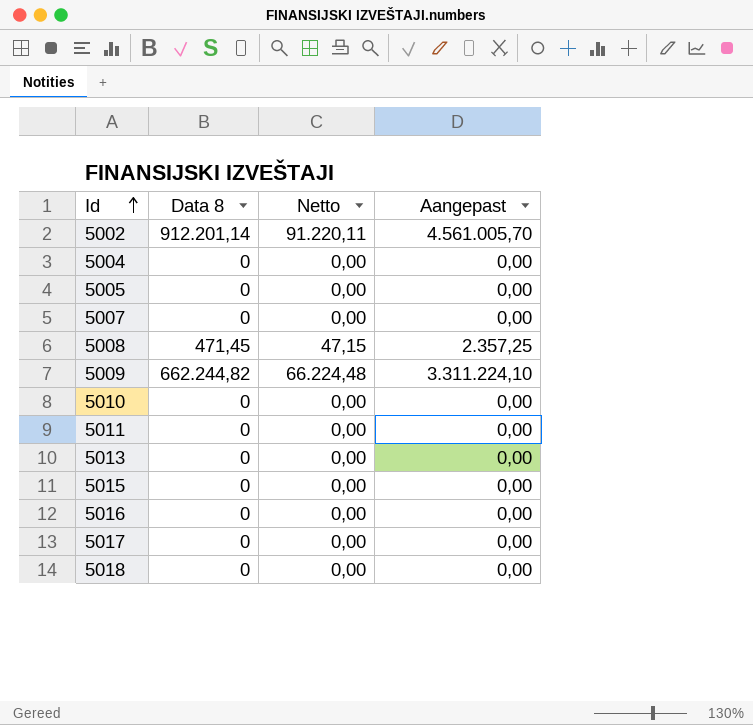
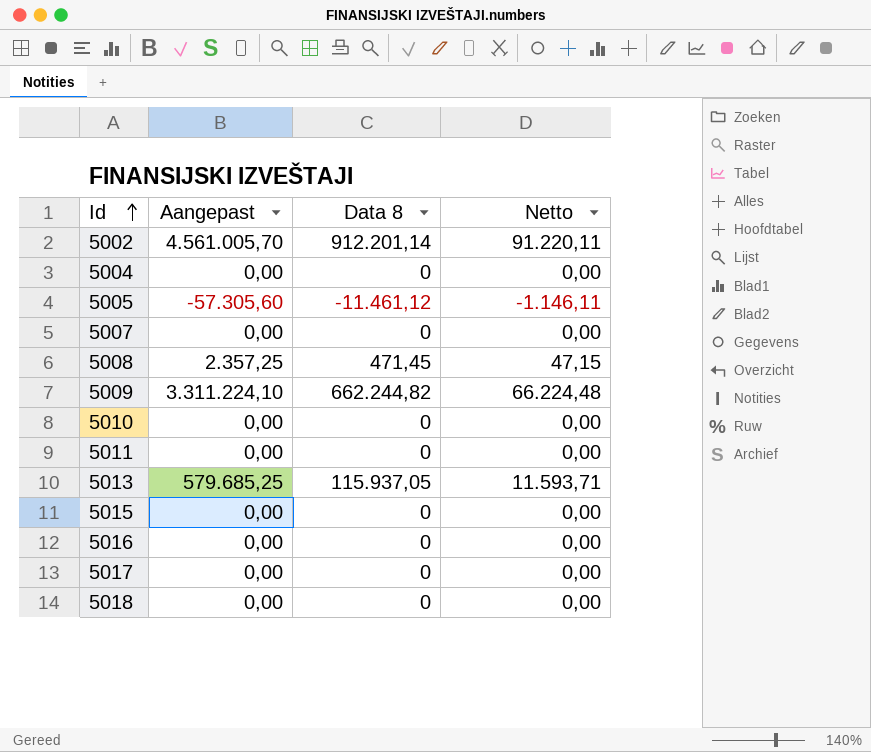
column Aangepast | position: 4 -> 2
5005 | Aangepast: 0,00 -> -57.305,60
5005 | Data 8: 0 -> -11.461,12
5005 | Netto: 0,00 -> -1.146,11
5013 | Aangepast: 0,00 -> 579.685,25
5013 | Data 8: 0 -> 115.937,05
5013 | Netto: 0,00 -> 11.593,71

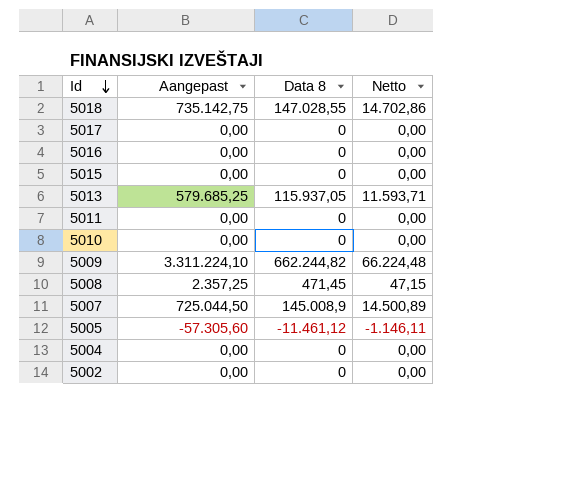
row order: Id ascending -> Id descending
5018 | Aangepast: 0,00 -> 735.142,75
5018 | Data 8: 0 -> 147.028,55
5018 | Netto: 0,00 -> 14.702,86
5007 | Aangepast: 0,00 -> 725.044,50
5007 | Data 8: 0 -> 145.008,9
5007 | Netto: 0,00 -> 14.500,89
5002 | Aangepast: 4.561.005,70 -> 0,00
5002 | Data 8: 912.201,14 -> 0
5002 | Netto: 91.220,11 -> 0,00

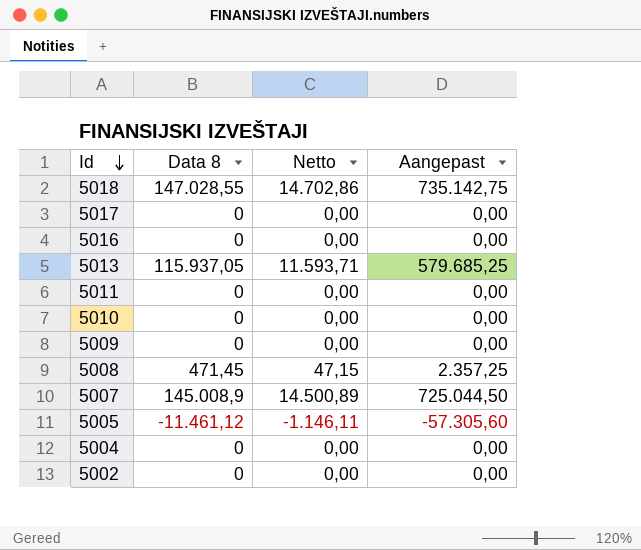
column Aangepast | position: 2 -> 4
row 5015: 0,00 | 0 | 0,00 -> none
5009 | Data 8: 662.244,82 -> 0
5009 | Netto: 66.224,48 -> 0,00
5009 | Aangepast: 3.311.224,10 -> 0,00

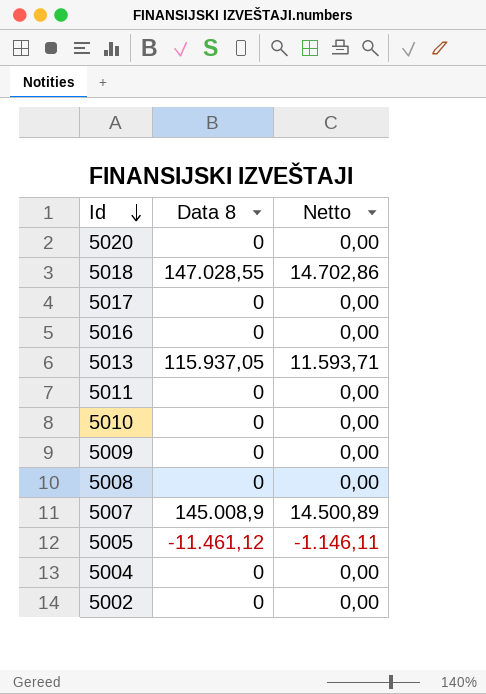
column Aangepast | formula: [Data 8] * 5 -> none
row 5020: none -> 0 | 0,00
5008 | Data 8: 471,45 -> 0
5008 | Netto: 47,15 -> 0,00

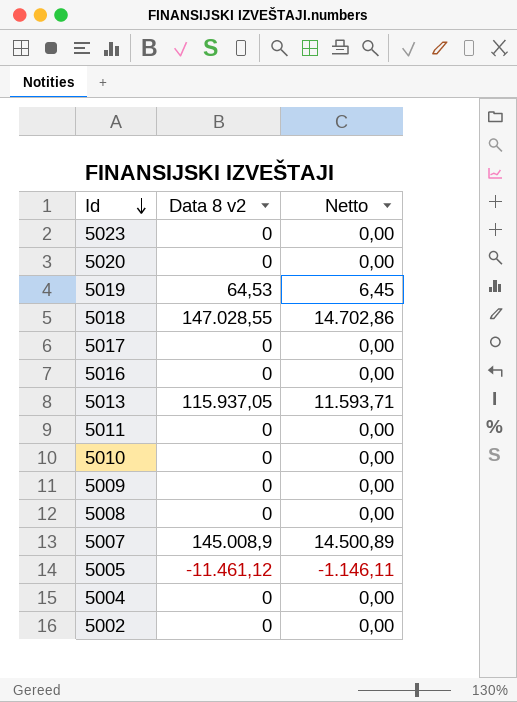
column name: Data 8 -> Data 8 v2
row 5023: none -> 0 | 0,00
row 5019: none -> 64,53 | 6,45

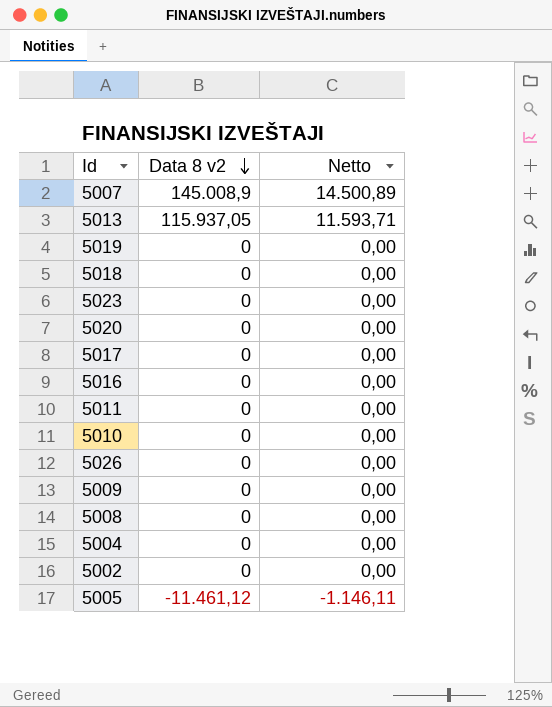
row order: Id descending -> Data 8 v2 descending
5019 | Data 8 v2: 64,53 -> 0
5019 | Netto: 6,45 -> 0,00
5018 | Data 8 v2: 147.028,55 -> 0
5018 | Netto: 14.702,86 -> 0,00
row 5026: none -> 0 | 0,00

